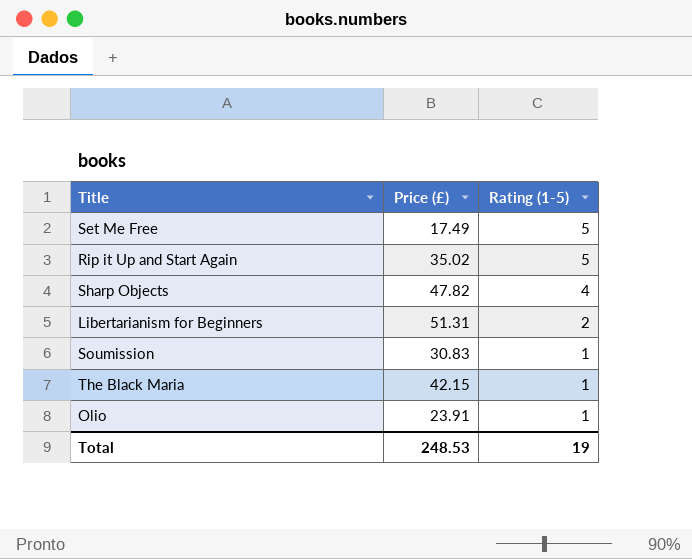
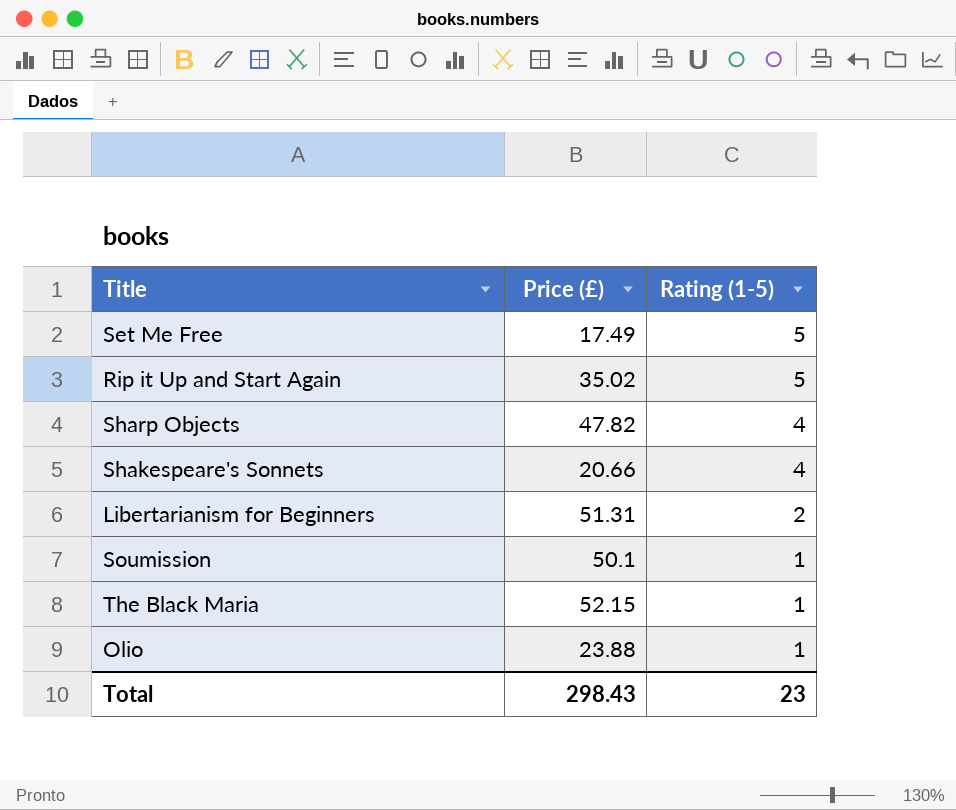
row Shakespeare's Sonnets: none -> 20.66 | 4
Soumission | Price (£): 30.83 -> 50.1
The Black Maria | Price (£): 42.15 -> 52.15
Olio | Price (£): 23.91 -> 23.88
Total | Price (£): 248.53 -> 298.43
Total | Rating (1-5): 19 -> 23

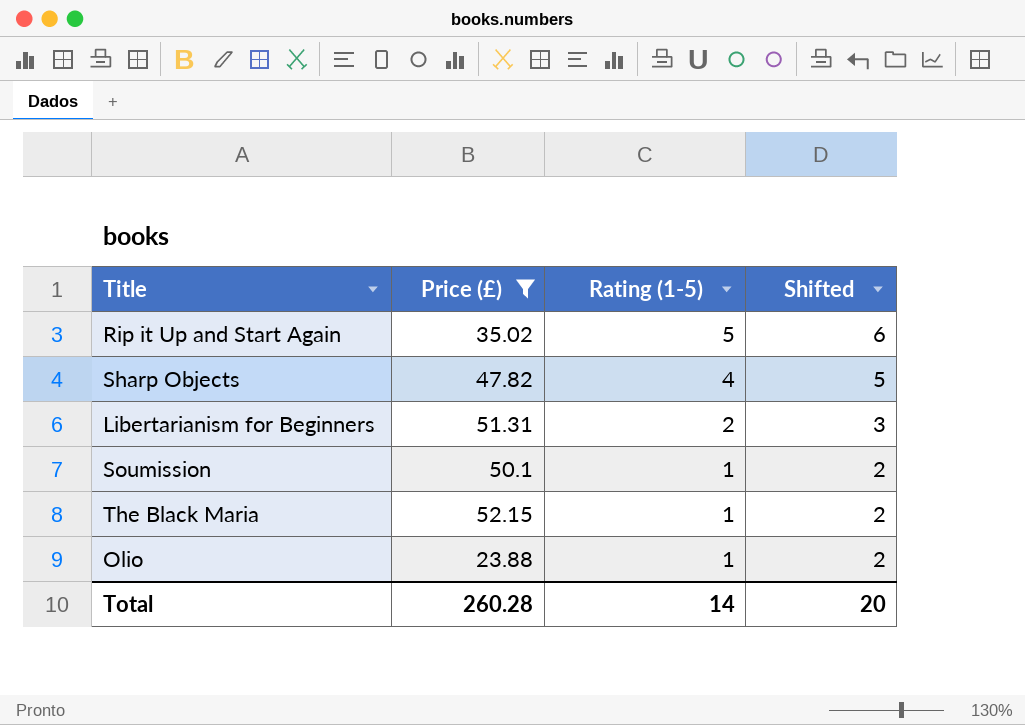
filter: none -> Price (£) >= 23.88
column Shifted | formula: none -> [Rating (1-5)] + 1
Total | Price (£): 298.43 -> 260.28
Total | Rating (1-5): 23 -> 14

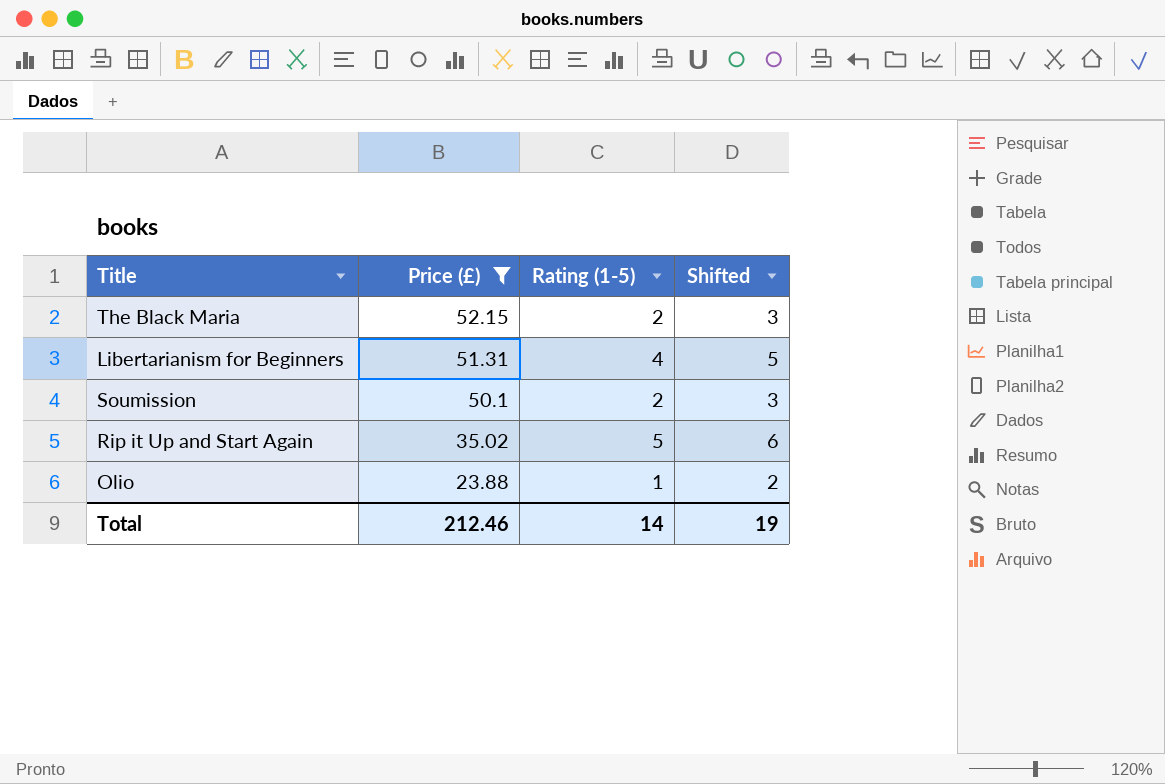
row order: Rating (1-5) descending -> Price (£) descending
row Sharp Objects: 47.82 | 4 | 5 -> none
The Black Maria | Rating (1-5): 1 -> 2
The Black Maria | Shifted: 2 -> 3
Libertarianism for Beginners | Rating (1-5): 2 -> 4
Libertarianism for Beginners | Shifted: 3 -> 5
Soumission | Rating (1-5): 1 -> 2
Soumission | Shifted: 2 -> 3
Total | Price (£): 260.28 -> 212.46
Total | Shifted: 20 -> 19

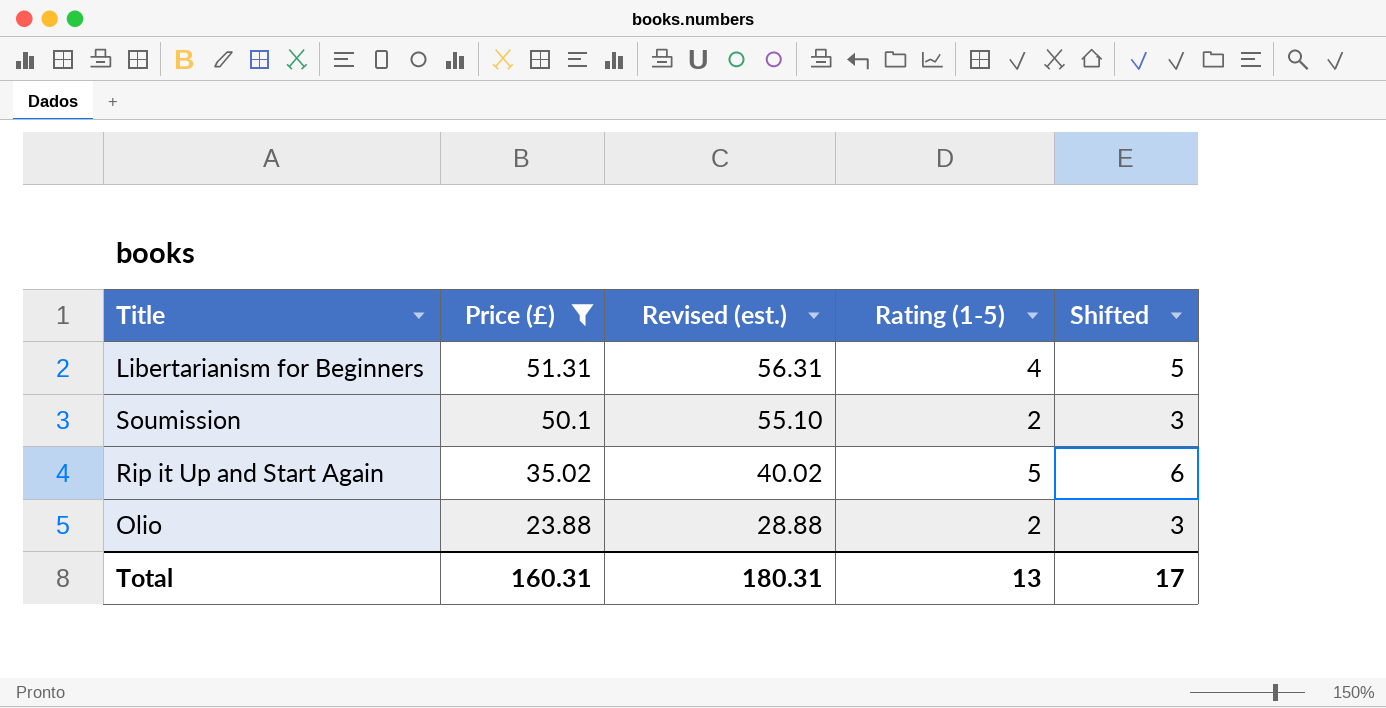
column Revised (est.) | formula: none -> [Price (£)] + 5
row The Black Maria: 52.15 | 2 | 3 -> none
Olio | Rating (1-5): 1 -> 2
Olio | Shifted: 2 -> 3
Total | Price (£): 212.46 -> 160.31
Total | Rating (1-5): 14 -> 13
Total | Shifted: 19 -> 17

